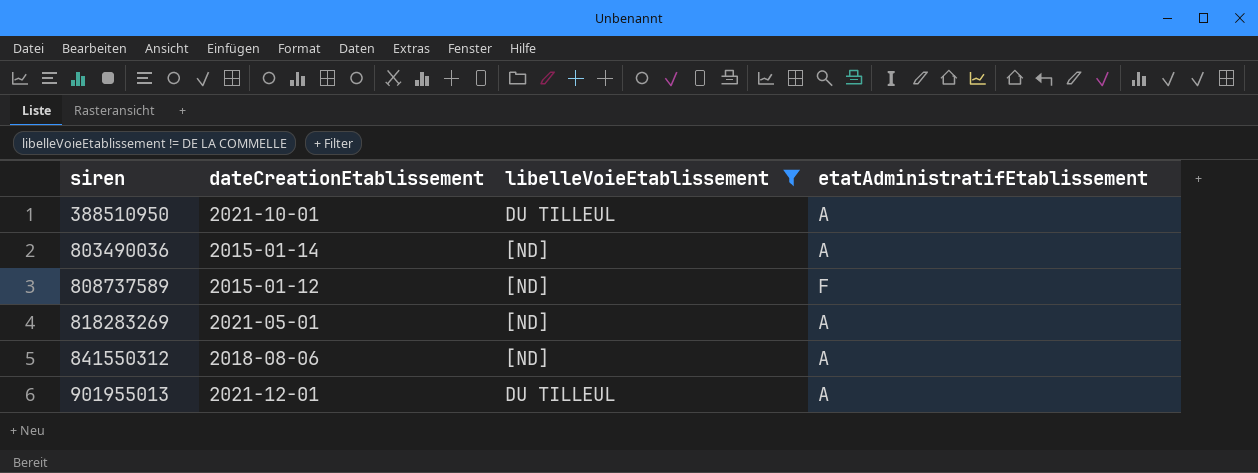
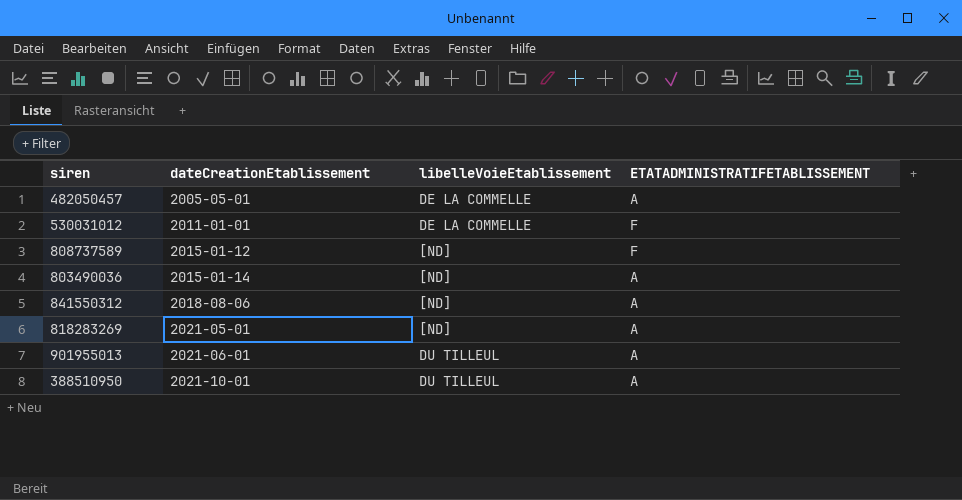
filter: libelleVoieEtablissement != DE LA COMMELLE -> none
row order: siren ascending -> dateCreationEtablissement ascending
column name: etatAdministratifEtablissement -> ETATADMINISTRATIFETABLISSEMENT
901955013 | dateCreationEtablissement: 2021-12-01 -> 2021-06-01

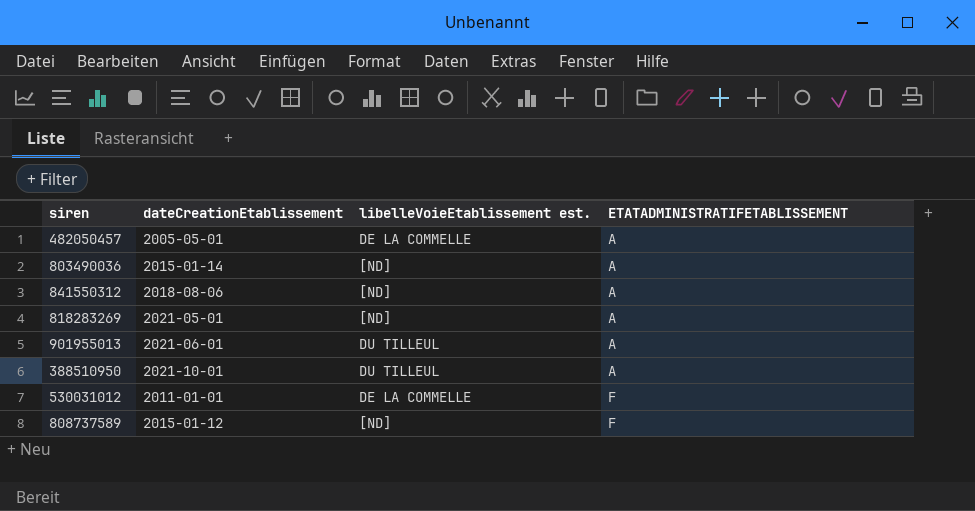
row order: dateCreationEtablissement ascending -> ETATADMINISTRATIFETABLISSEMENT ascending
column name: libelleVoieEtablissement -> libelleVoieEtablissement est.

